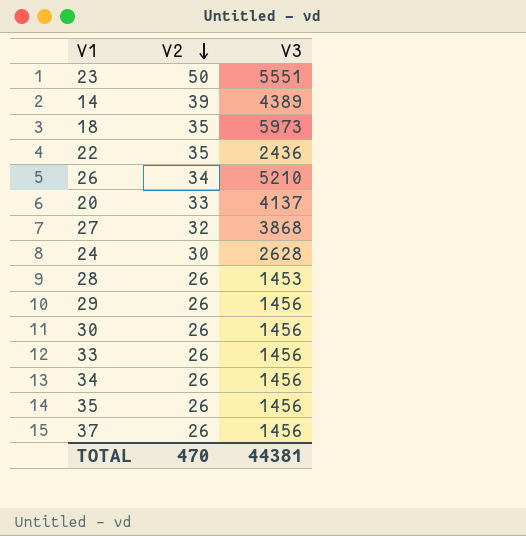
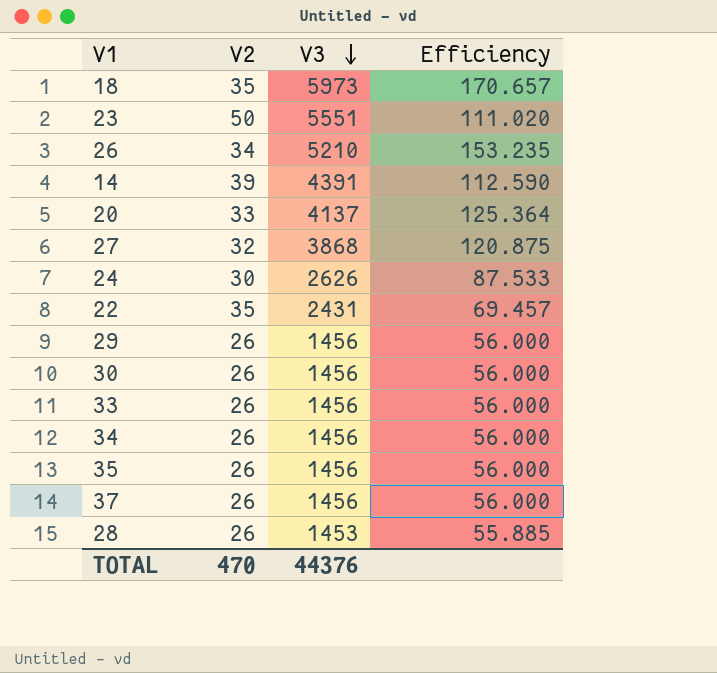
row order: V2 descending -> V3 descending
column Efficiency | formula: none -> [V3] / [V2]
14 | V3: 4389 -> 4391
24 | V3: 2628 -> 2626
22 | V3: 2436 -> 2431
TOTAL | V3: 44381 -> 44376

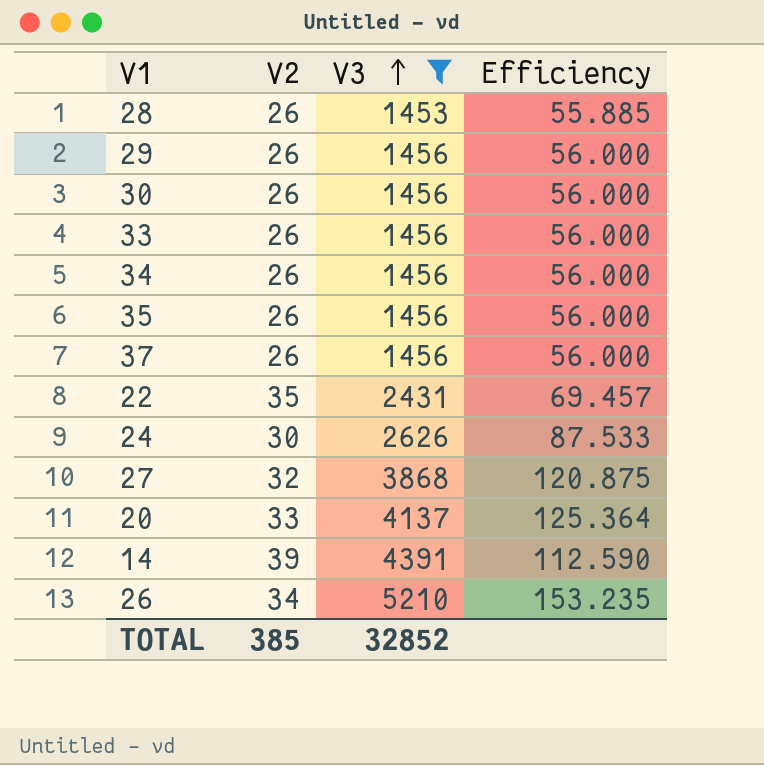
filter: none -> V3 <= 5210
row order: V3 descending -> V3 ascending
TOTAL | V2: 470 -> 385
TOTAL | V3: 44376 -> 32852

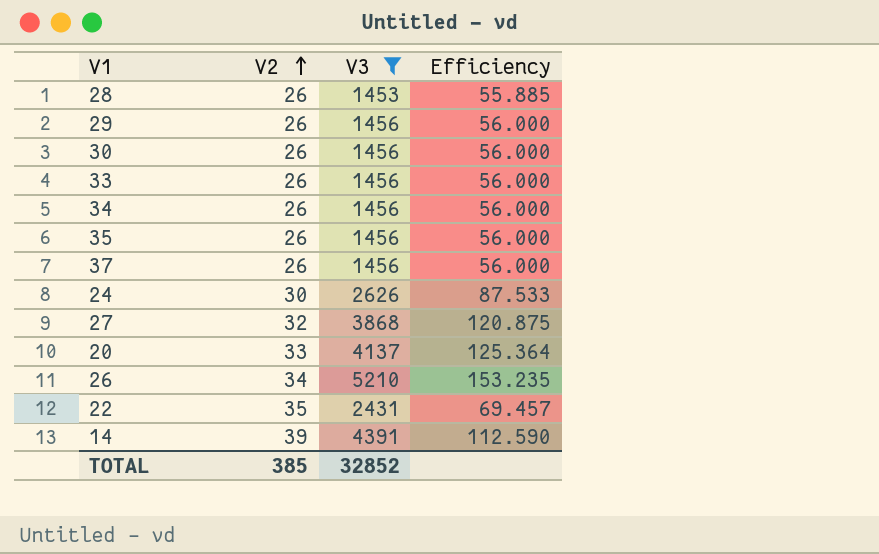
row order: V3 ascending -> V2 ascending

